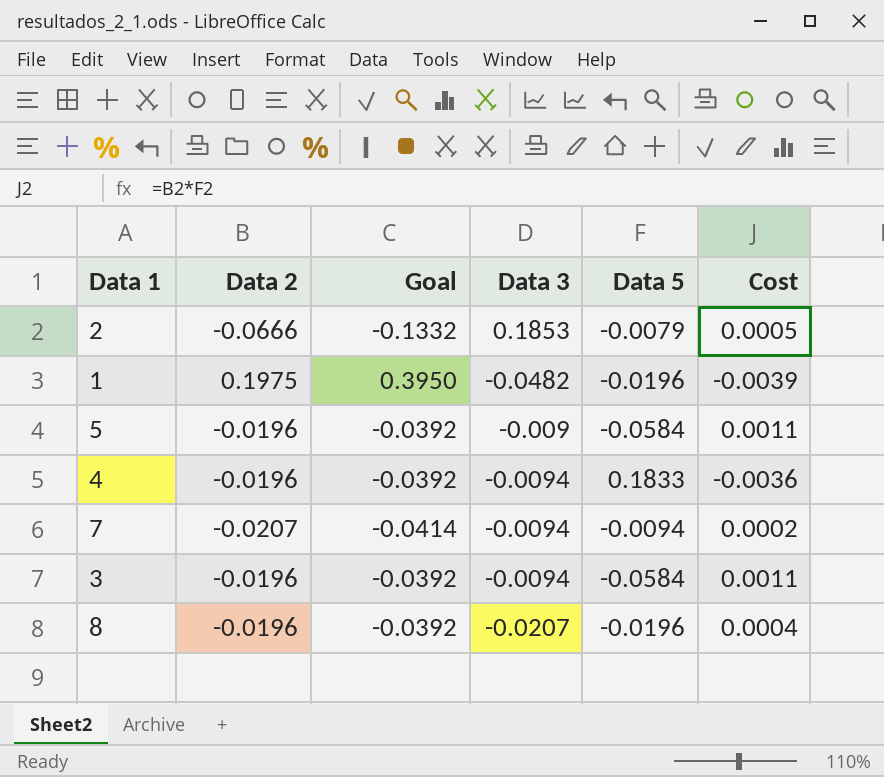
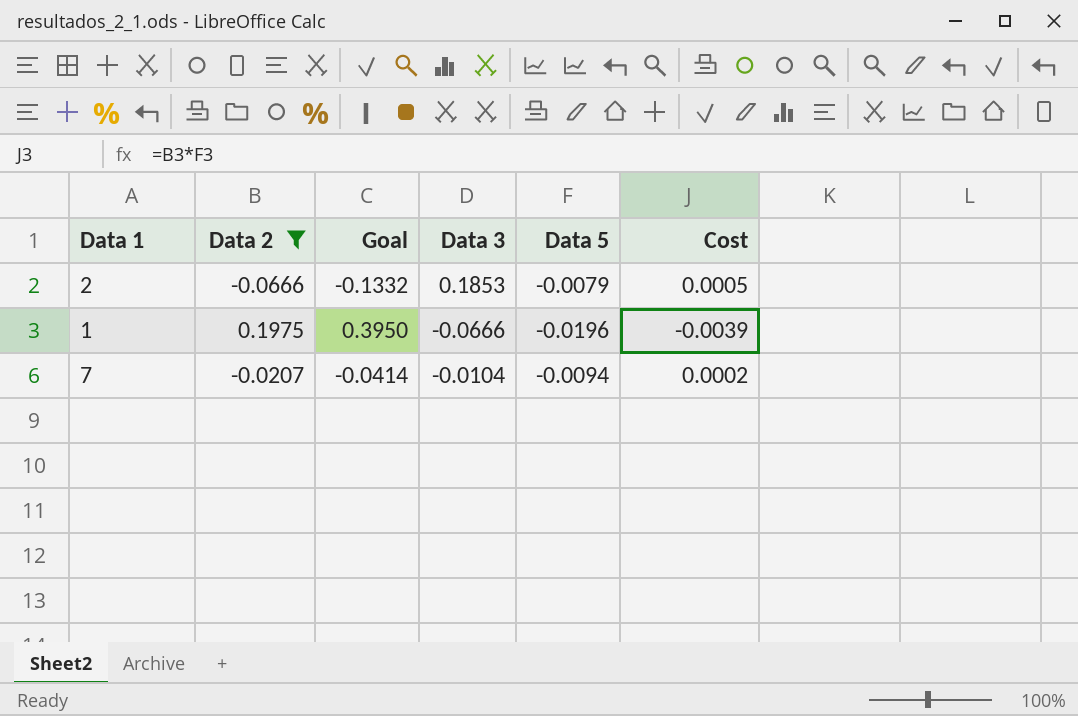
filter: none -> Data 2 != -0.0196
1 | Data 3: -0.0482 -> -0.0666
7 | Data 3: -0.0094 -> -0.0104

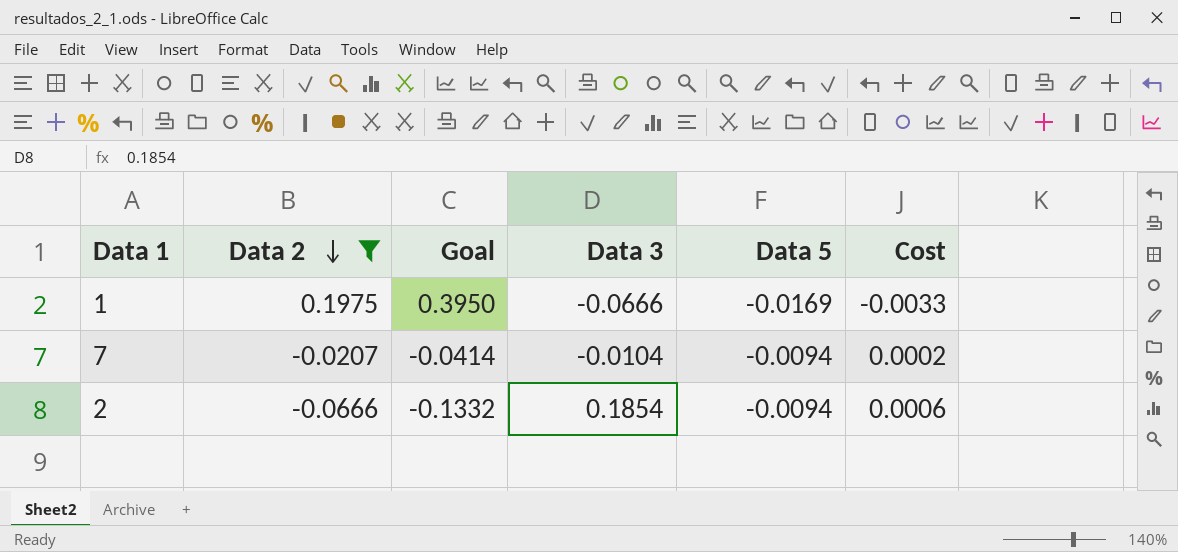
row order: none -> Data 2 descending
1 | Data 5: -0.0196 -> -0.0169
1 | Cost: -0.0039 -> -0.0033
2 | Data 3: 0.1853 -> 0.1854
2 | Data 5: -0.0079 -> -0.0094
2 | Cost: 0.0005 -> 0.0006

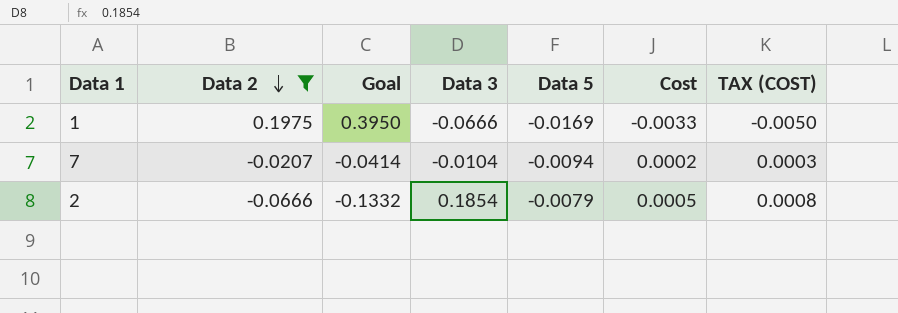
column TAX (COST) | formula: none -> [Cost] * 1.5
2 | Data 5: -0.0094 -> -0.0079
2 | Cost: 0.0006 -> 0.0005

